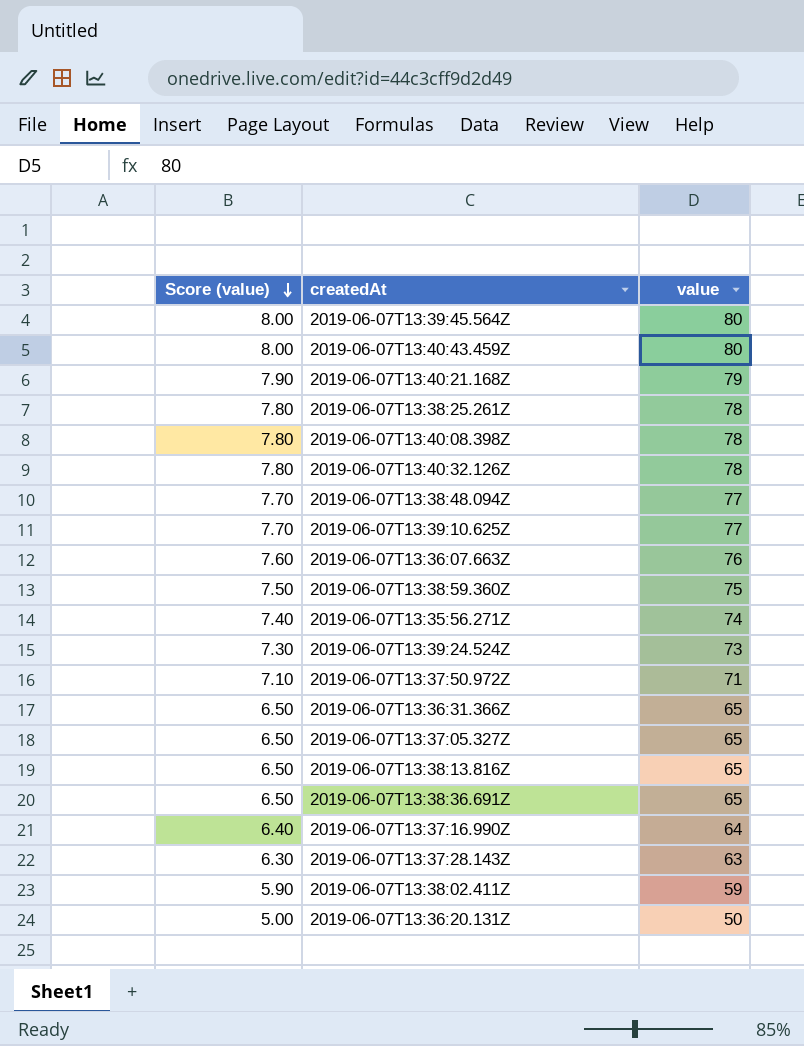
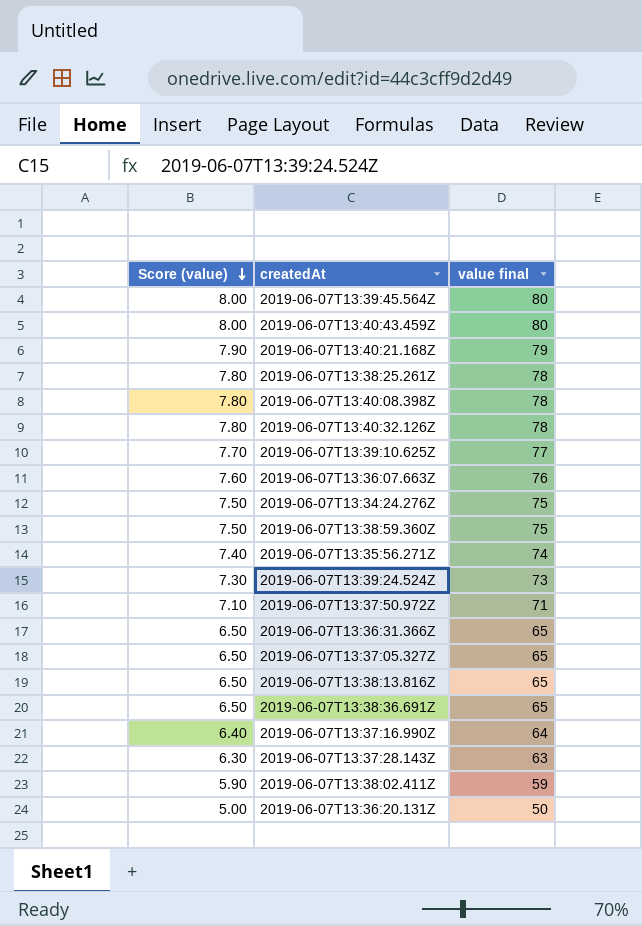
column name: value -> value final
row 2019-06-07T13:38:48.094Z: 7.70 | 77 -> none
row 2019-06-07T13:34:24.276Z: none -> 7.50 | 75

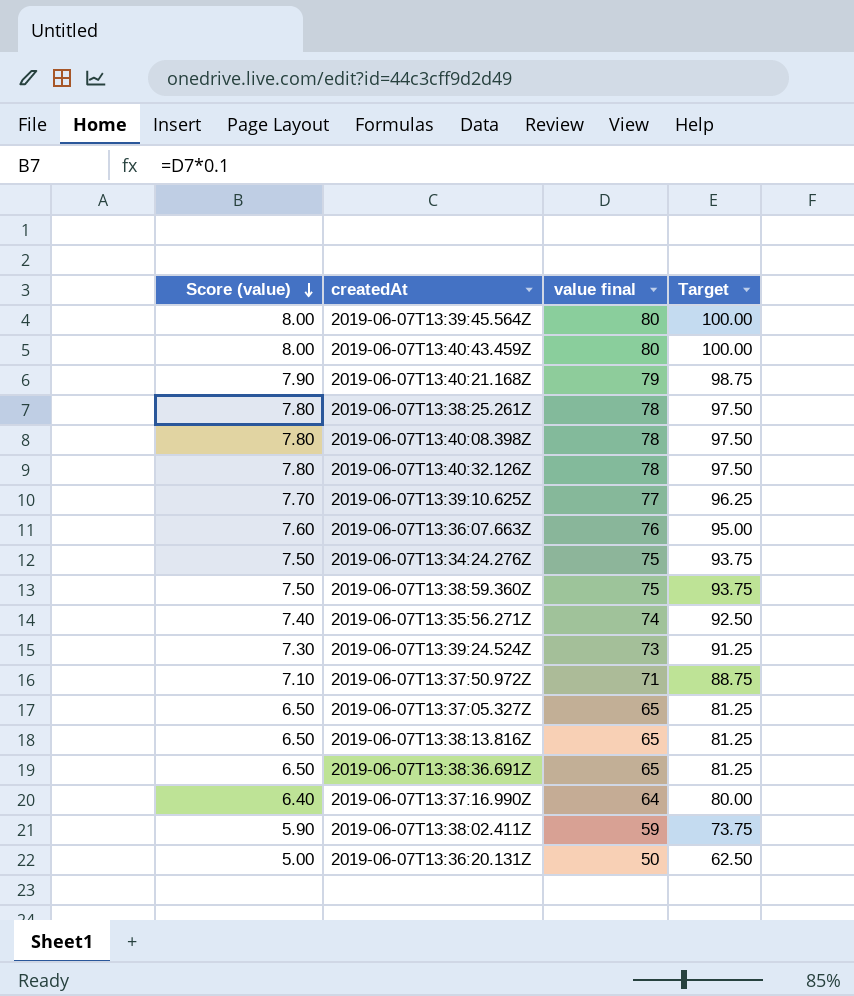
column Target | formula: none -> [value final] * 1.25
row 2019-06-07T13:36:31.366Z: 6.50 | 65 -> none
row 2019-06-07T13:37:28.143Z: 6.30 | 63 -> none

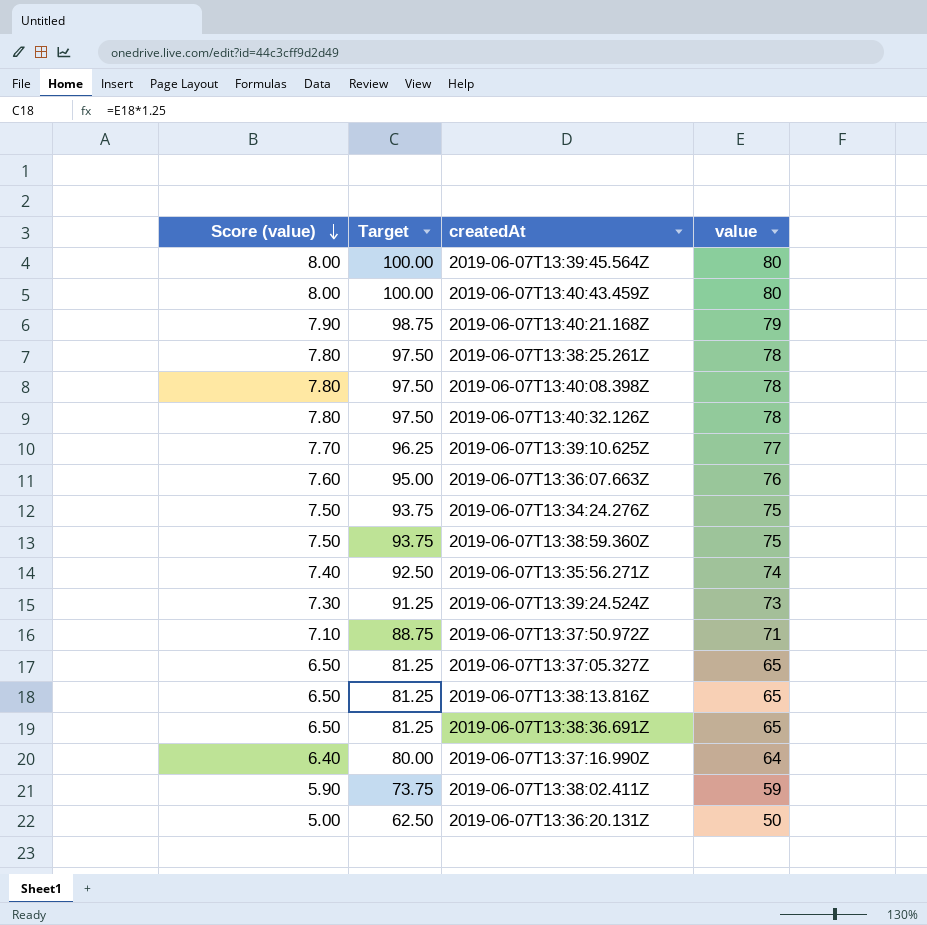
column Target | position: 4 -> 2
column name: value final -> value

